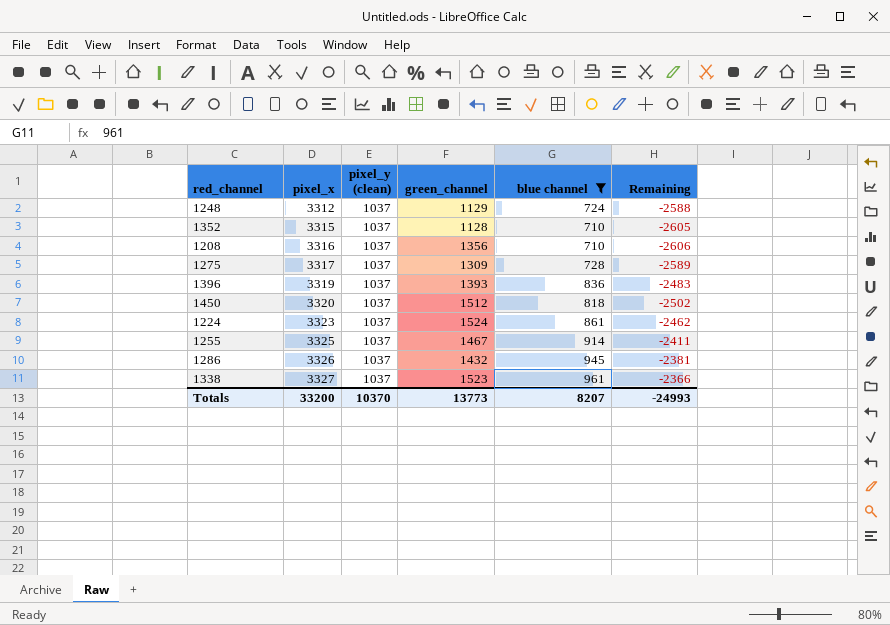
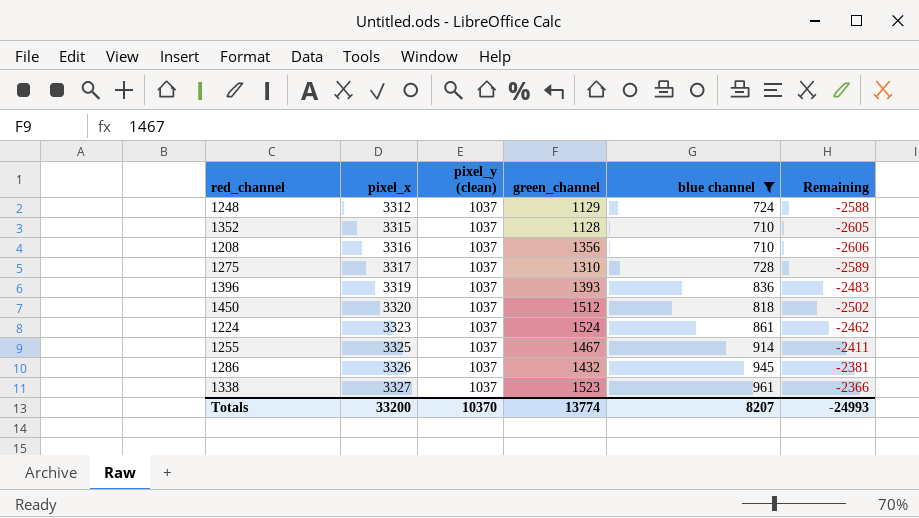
1275 | green_channel: 1309 -> 1310
Totals | green_channel: 13773 -> 13774

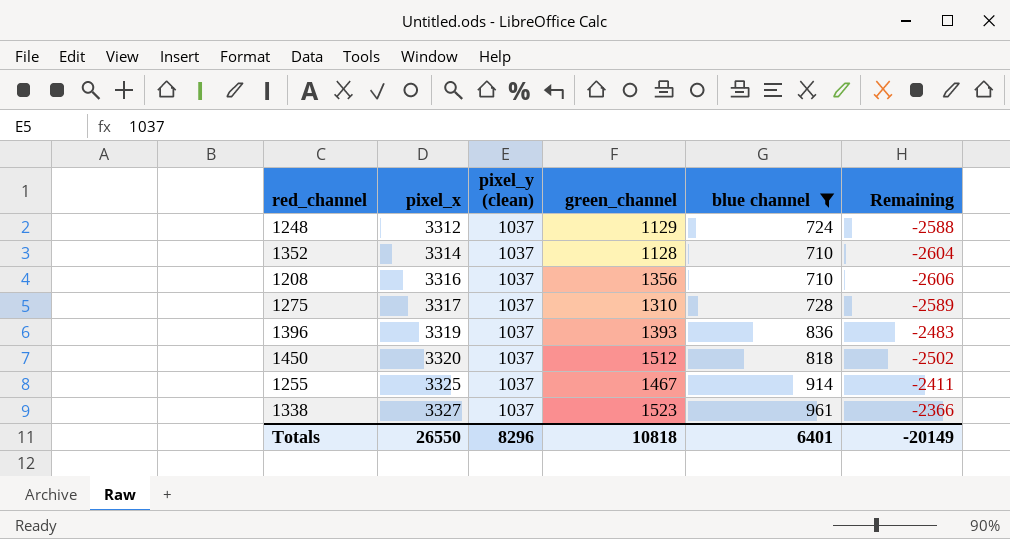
row 1224: 3323 | 1037 | 1524 | 861 | -2462 -> none
row 1286: 3326 | 1037 | 1432 | 945 | -2381 -> none
1352 | pixel_x: 3315 -> 3314
1352 | Remaining: -2605 -> -2604
Totals | pixel_x: 33200 -> 26550
Totals | pixel_y (clean): 10370 -> 8296
Totals | green_channel: 13774 -> 10818
Totals | blue channel: 8207 -> 6401
Totals | Remaining: -24993 -> -20149

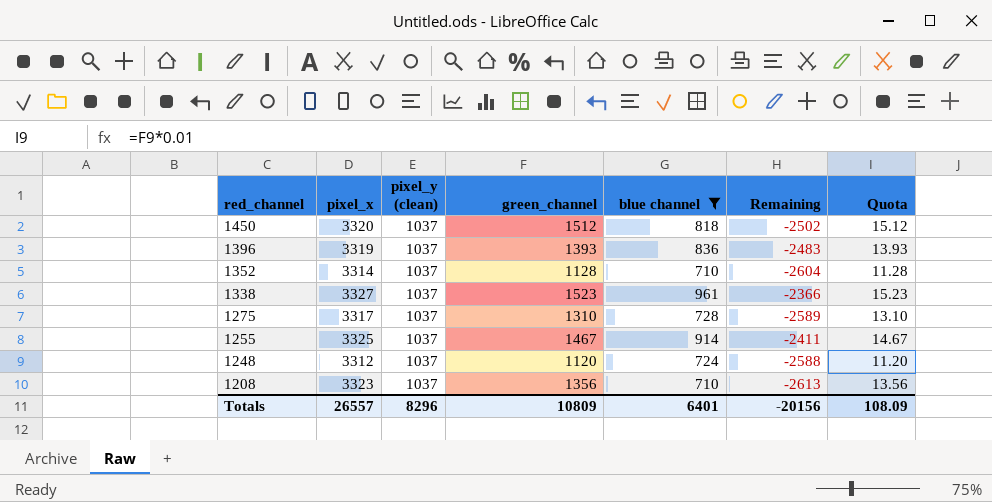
row order: pixel_x ascending -> red_channel descending
column Quota | formula: none -> [green_channel] * 0.01
1248 | green_channel: 1129 -> 1120
1208 | pixel_x: 3316 -> 3323
1208 | Remaining: -2606 -> -2613
Totals | pixel_x: 26550 -> 26557
Totals | green_channel: 10818 -> 10809
Totals | Remaining: -20149 -> -20156

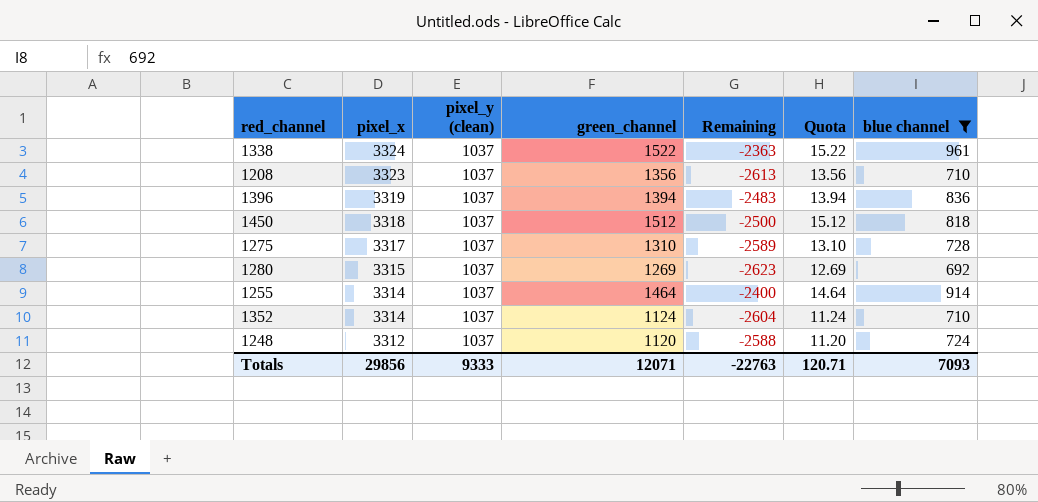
row order: red_channel descending -> pixel_x descending
column blue channel | position: 5 -> 7
1338 | pixel_x: 3327 -> 3324
1338 | green_channel: 1523 -> 1522
1338 | Remaining: -2366 -> -2363
1338 | Quota: 15.23 -> 15.22
1396 | green_channel: 1393 -> 1394
1396 | Quota: 13.93 -> 13.94
1450 | pixel_x: 3320 -> 3318
1450 | Remaining: -2502 -> -2500
row 1280: none -> 3315 | 1037 | 1269 | -2623 | 12.69 | 692
1255 | pixel_x: 3325 -> 3314
1255 | green_channel: 1467 -> 1464
1255 | Remaining: -2411 -> -2400
1255 | Quota: 14.67 -> 14.64
1352 | green_channel: 1128 -> 1124
1352 | Quota: 11.28 -> 11.24
Totals | pixel_x: 26557 -> 29856
Totals | pixel_y (clean): 8296 -> 9333
Totals | green_channel: 10809 -> 12071
Totals | Remaining: -20156 -> -22763
Totals | Quota: 108.09 -> 120.71
Totals | blue channel: 6401 -> 7093

